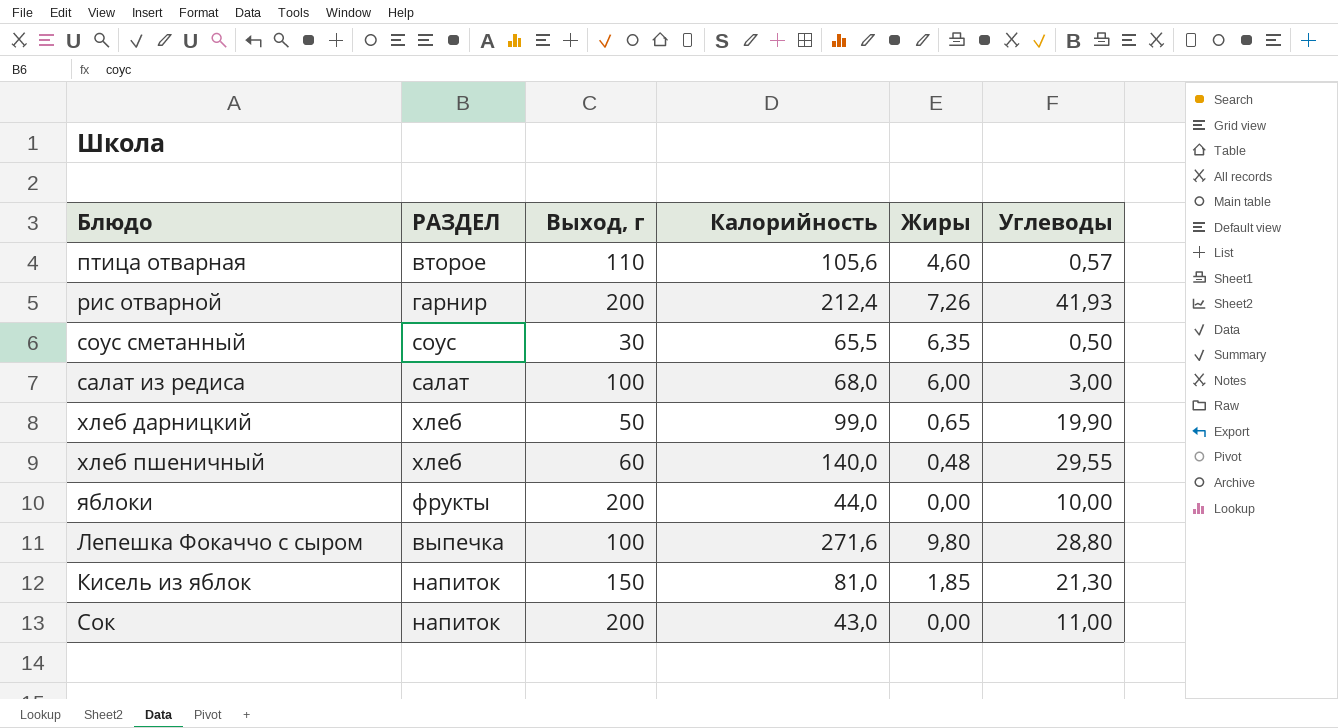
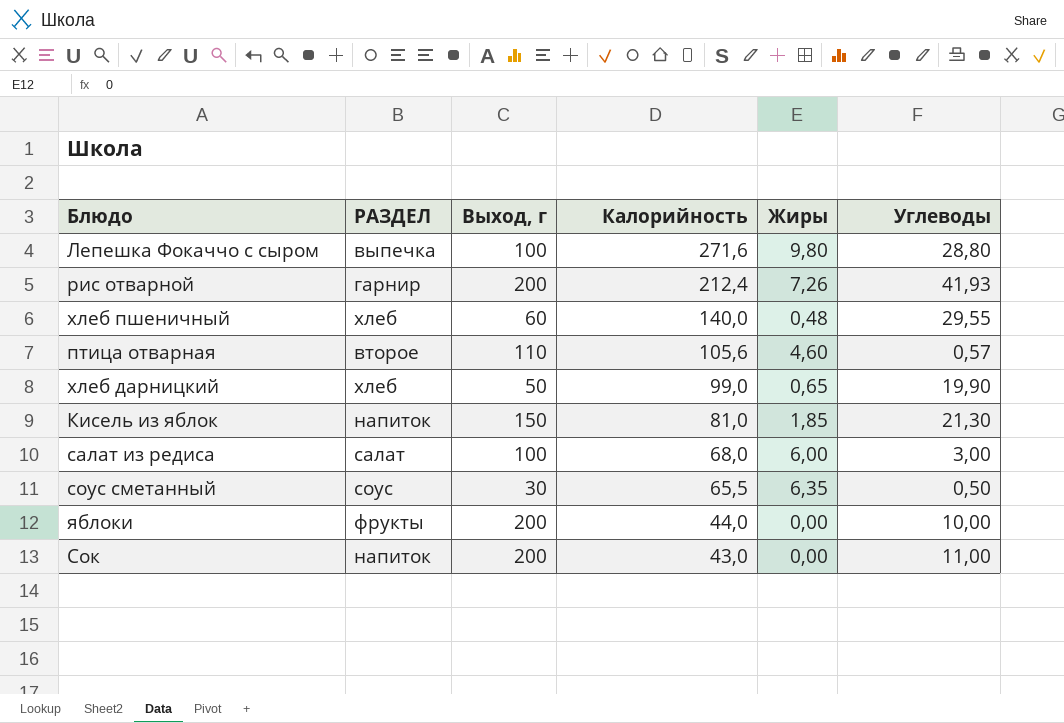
row order: none -> Калорийность descending

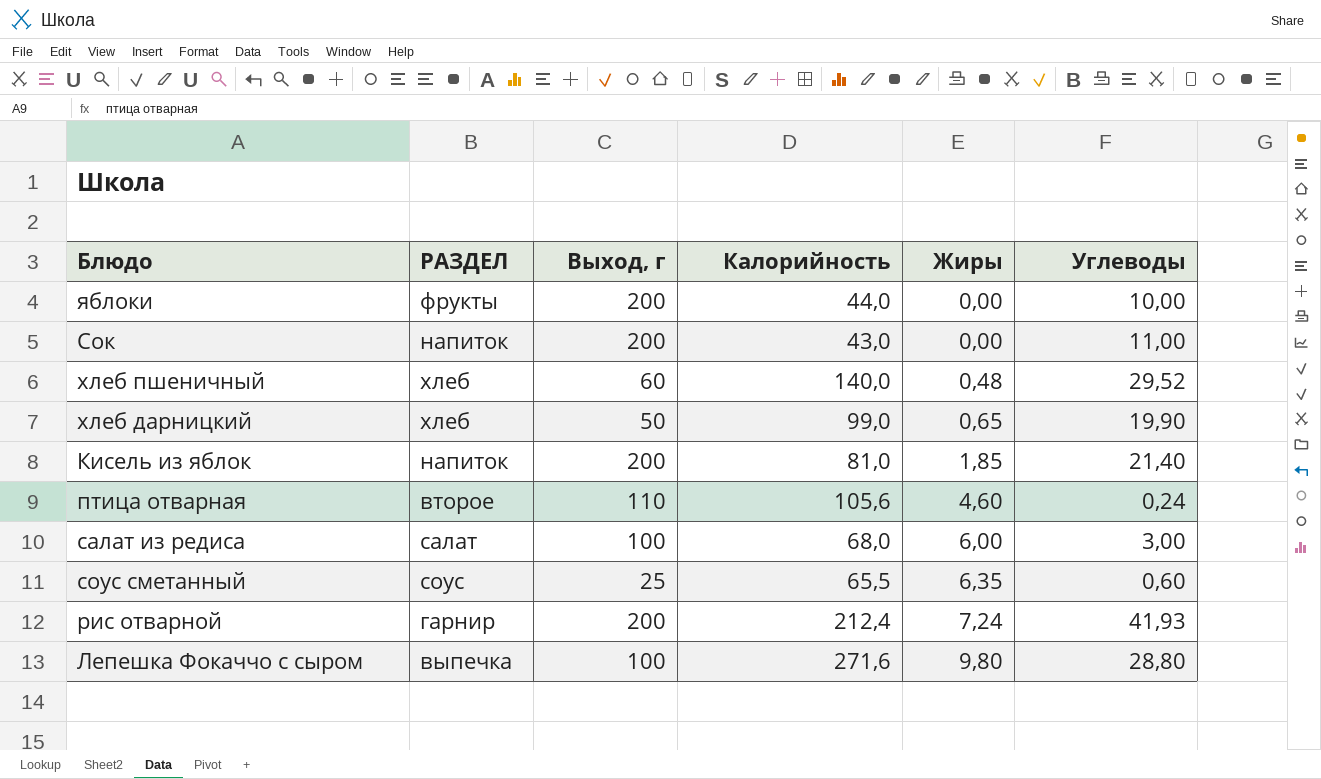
row order: Калорийность descending -> Жиры ascending
хлеб пшеничный | Углеводы: 29,55 -> 29,52
Кисель из яблок | Выход, г: 150 -> 200
Кисель из яблок | Углеводы: 21,30 -> 21,40
птица отварная | Углеводы: 0,57 -> 0,24
соус сметанный | Выход, г: 30 -> 25
соус сметанный | Углеводы: 0,50 -> 0,60
рис отварной | Жиры: 7,26 -> 7,24

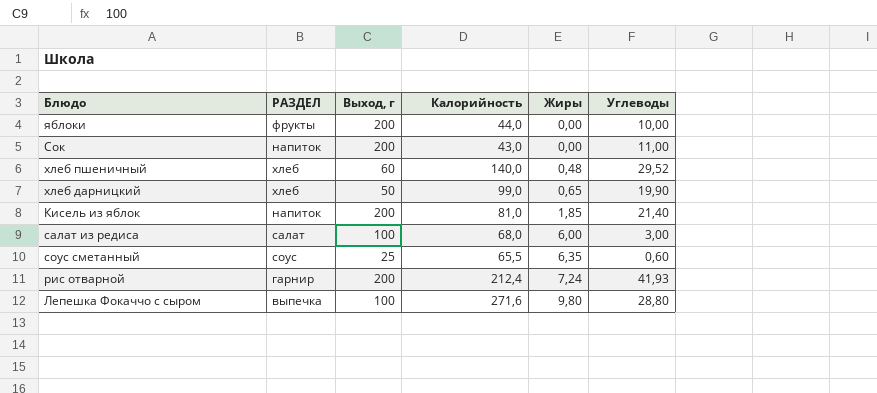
row птица отварная: второе | 110 | 105,6 | 4,60 | 0,24 -> none

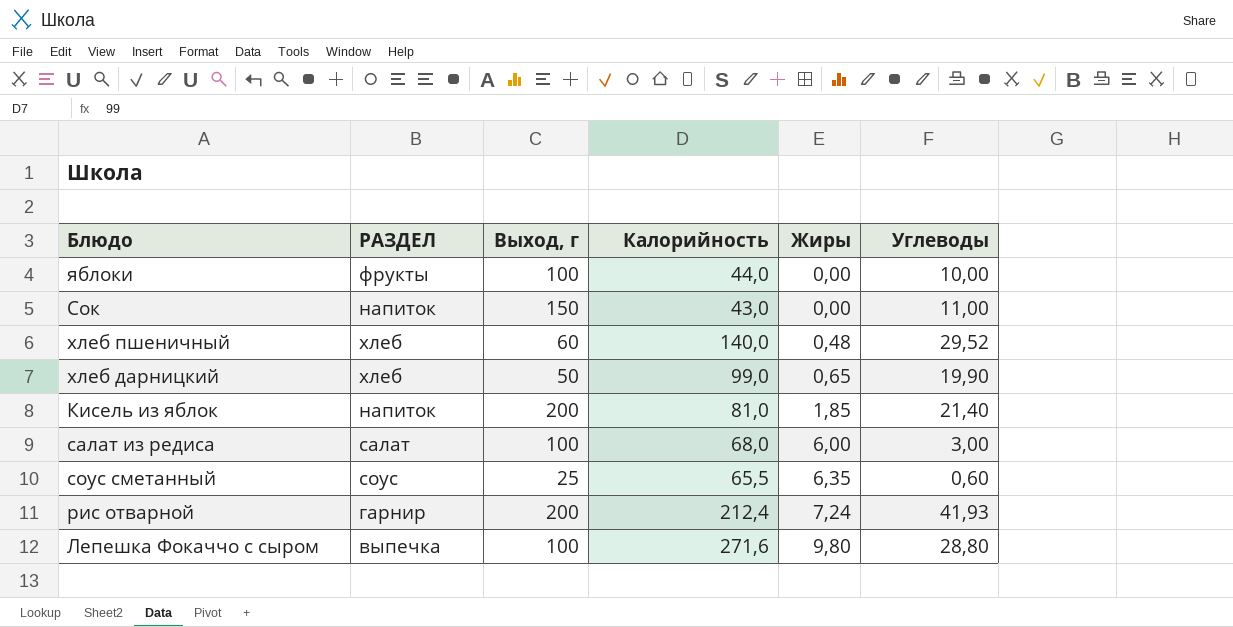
яблоки | Выход, г: 200 -> 100
Сок | Выход, г: 200 -> 150

